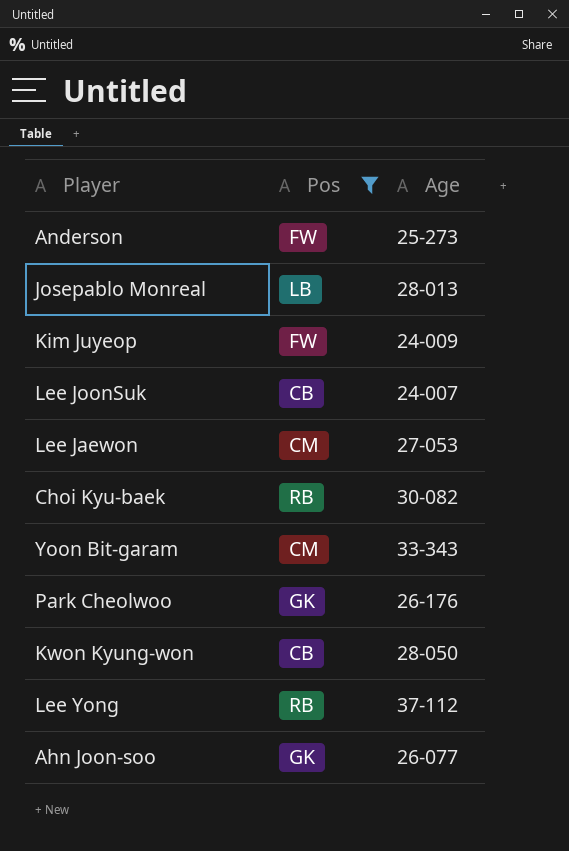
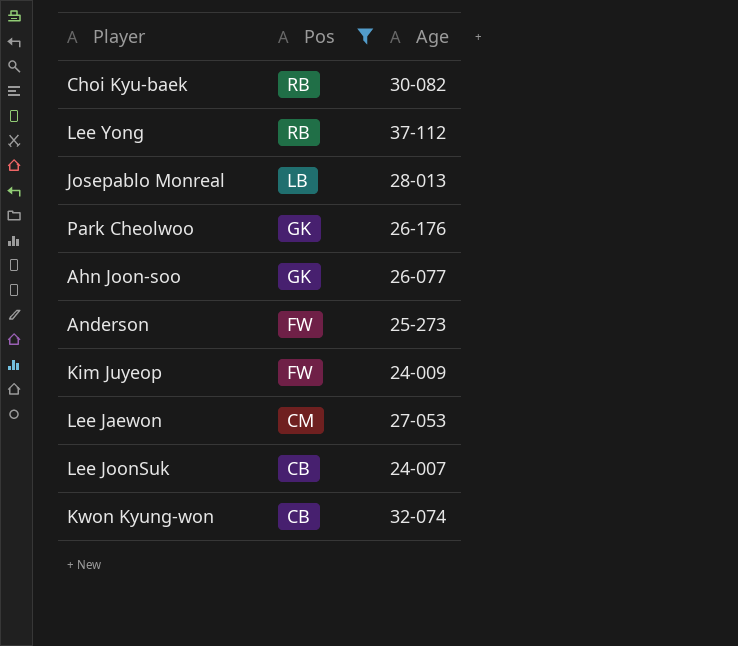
row order: none -> Pos descending
row Yoon Bit-garam: CM | 33-343 -> none
Kwon Kyung-won | Age: 28-050 -> 32-074

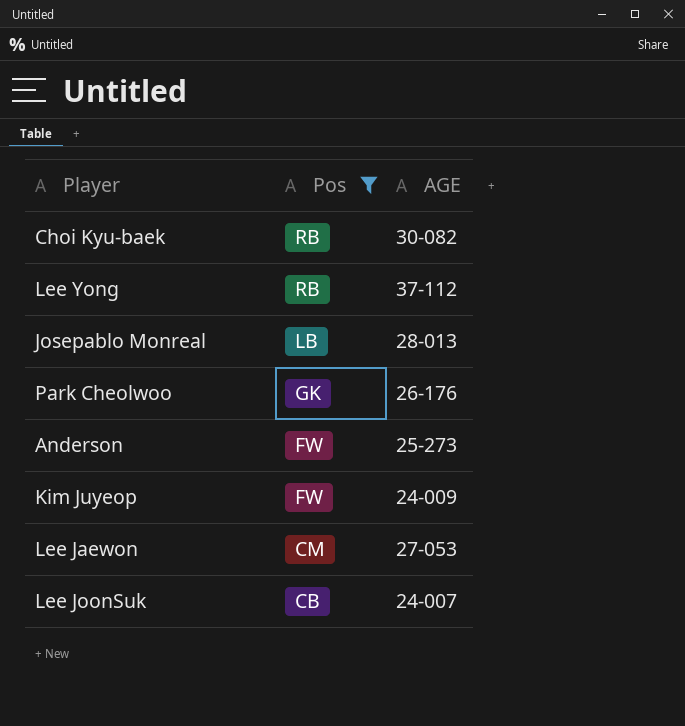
column name: Age -> AGE
row Ahn Joon-soo: GK | 26-077 -> none
row Kwon Kyung-won: CB | 32-074 -> none

